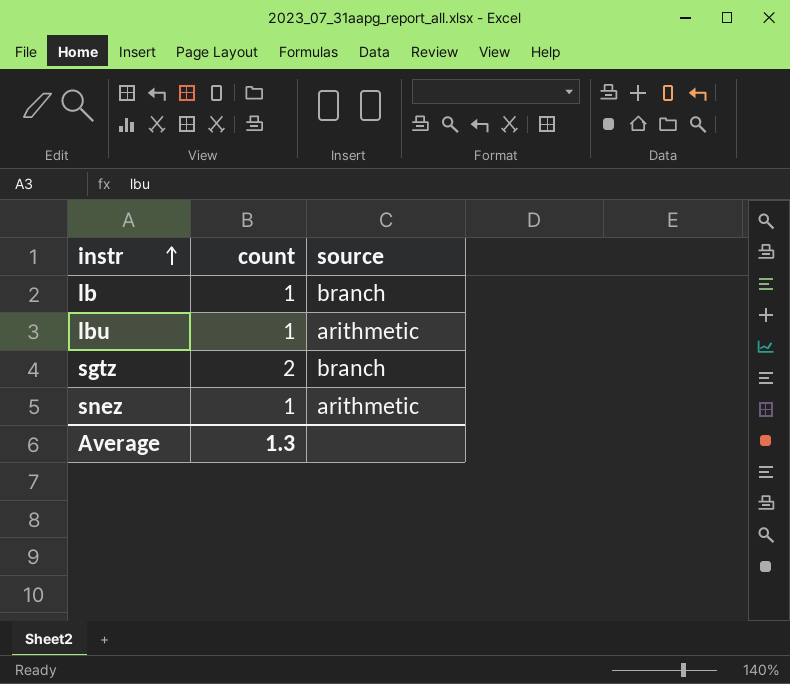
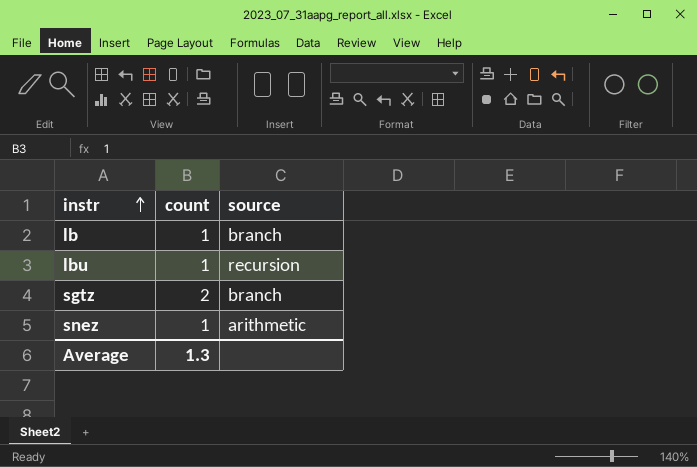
lbu | source: arithmetic -> recursion

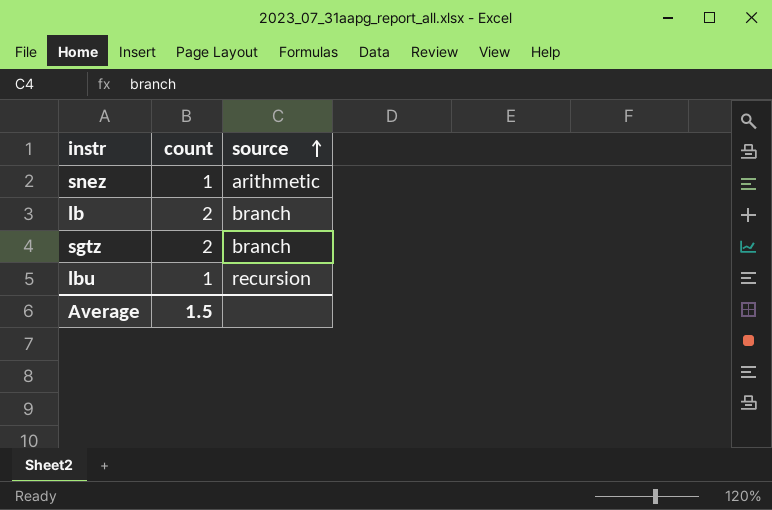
row order: instr ascending -> source ascending
lb | count: 1 -> 2
Average | count: 1.3 -> 1.5

